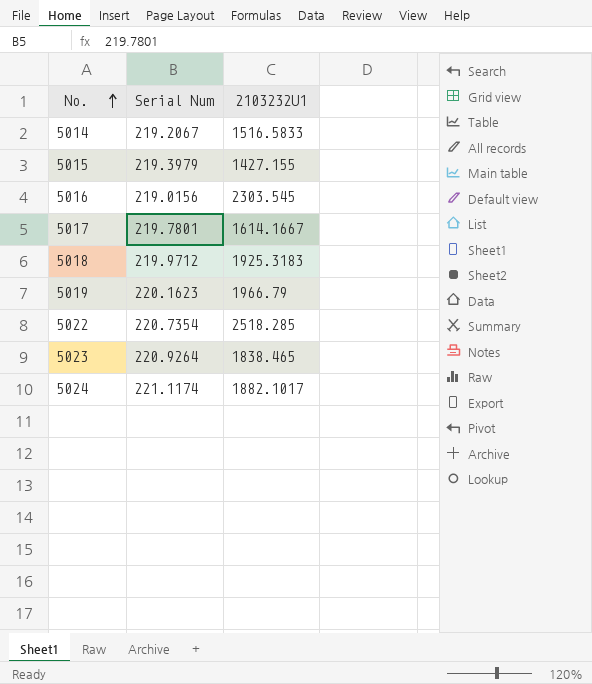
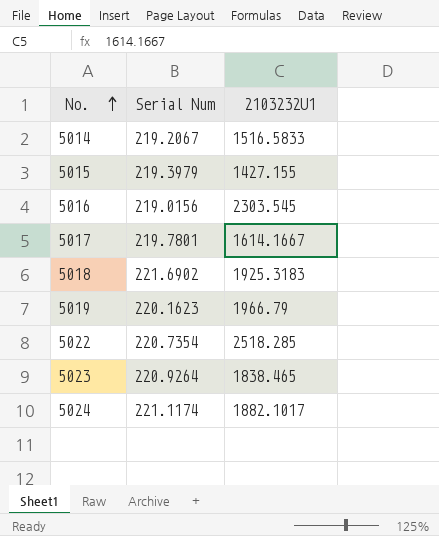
5018 | Serial Num: 219.9712 -> 221.6902

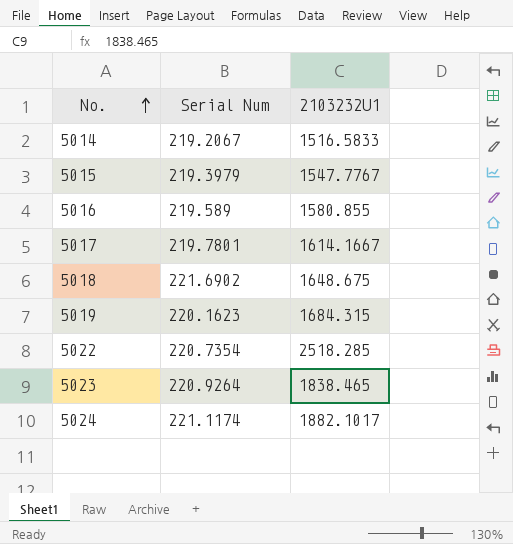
5015 | 2103232U1: 1427.155 -> 1547.7767
5016 | Serial Num: 219.0156 -> 219.589
5016 | 2103232U1: 2303.545 -> 1580.855
5018 | 2103232U1: 1925.3183 -> 1648.675
5019 | 2103232U1: 1966.79 -> 1684.315

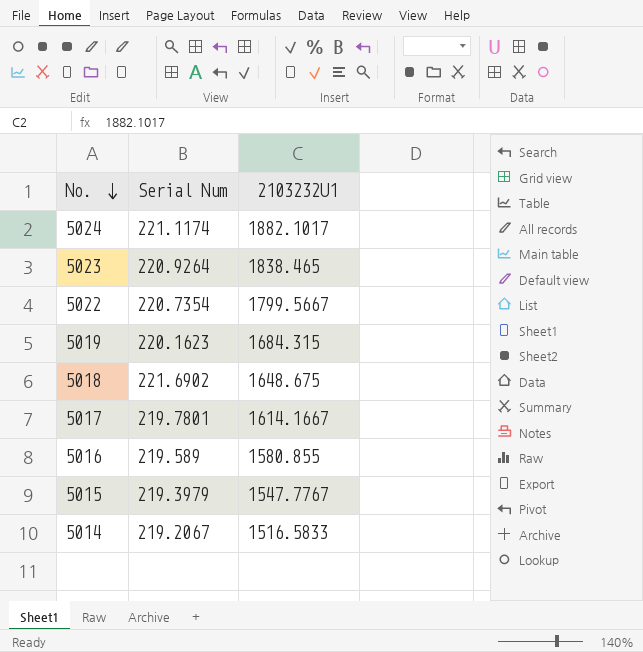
row order: No. ascending -> No. descending
5022 | 2103232U1: 2518.285 -> 1799.5667

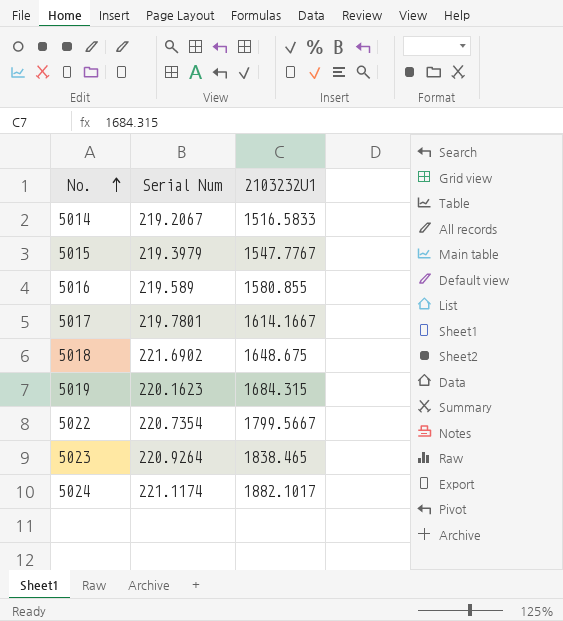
row order: No. descending -> No. ascending

